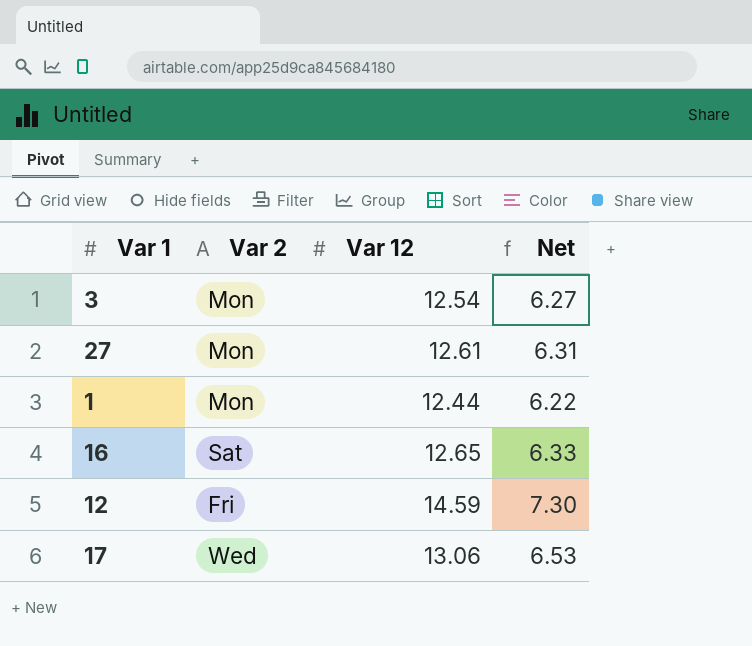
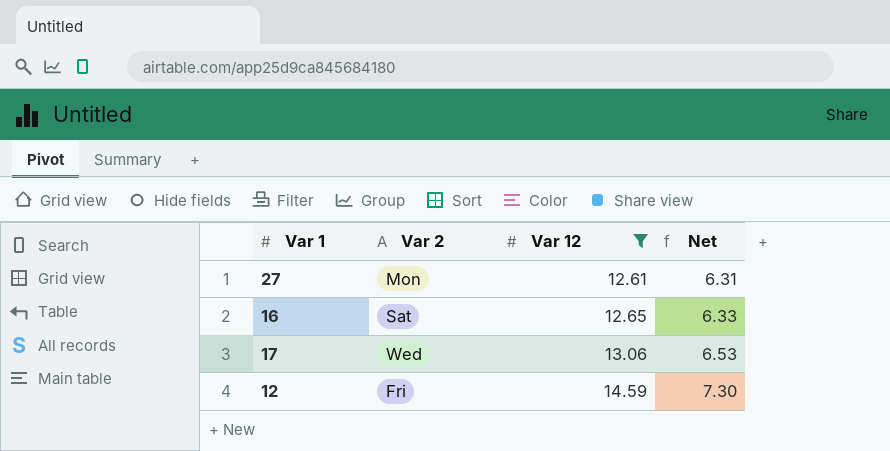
filter: none -> Var 12 >= 12.61
row order: none -> Var 12 ascending

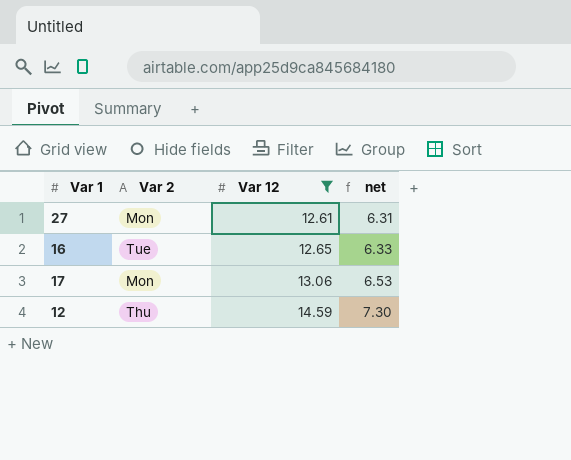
column name: Net -> net
16 | Var 2: Sat -> Tue
17 | Var 2: Wed -> Mon
12 | Var 2: Fri -> Thu

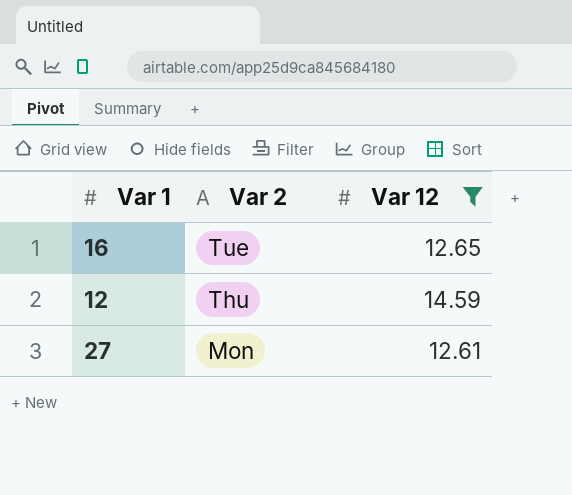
row order: Var 12 ascending -> Var 2 descending
column net | formula: [Var 12] * 0.5 -> none
row 17: Mon | 13.06 | 6.53 -> none

